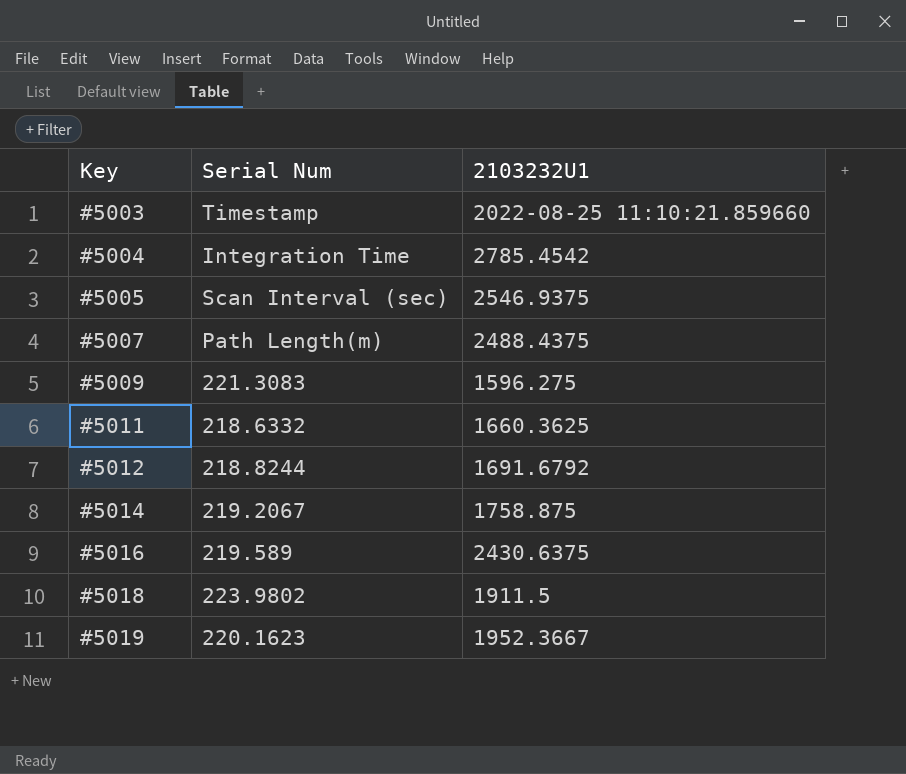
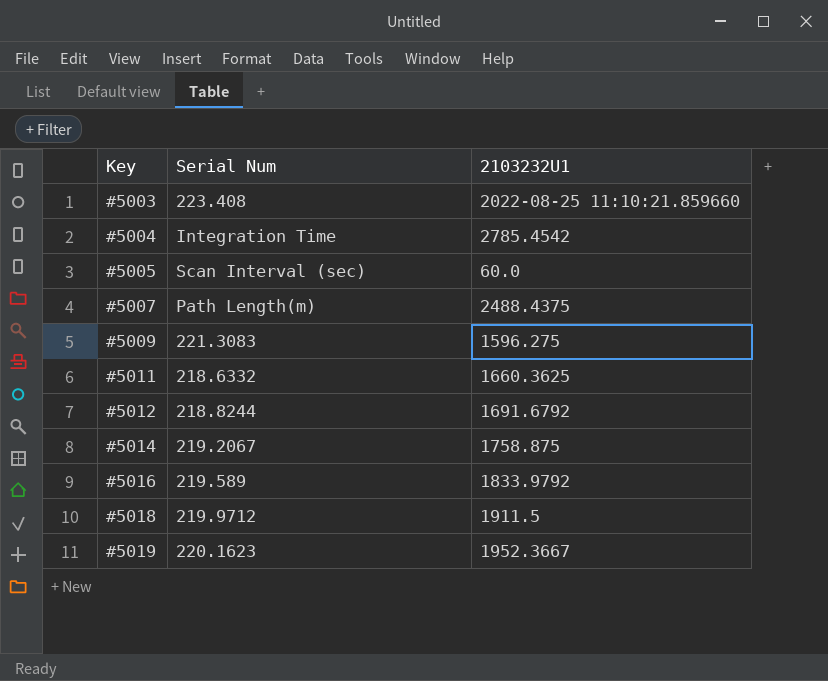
#5003 | Serial Num: Timestamp -> 223.408
#5005 | 2103232U1: 2546.9375 -> 60.0
#5016 | 2103232U1: 2430.6375 -> 1833.9792
#5018 | Serial Num: 223.9802 -> 219.9712

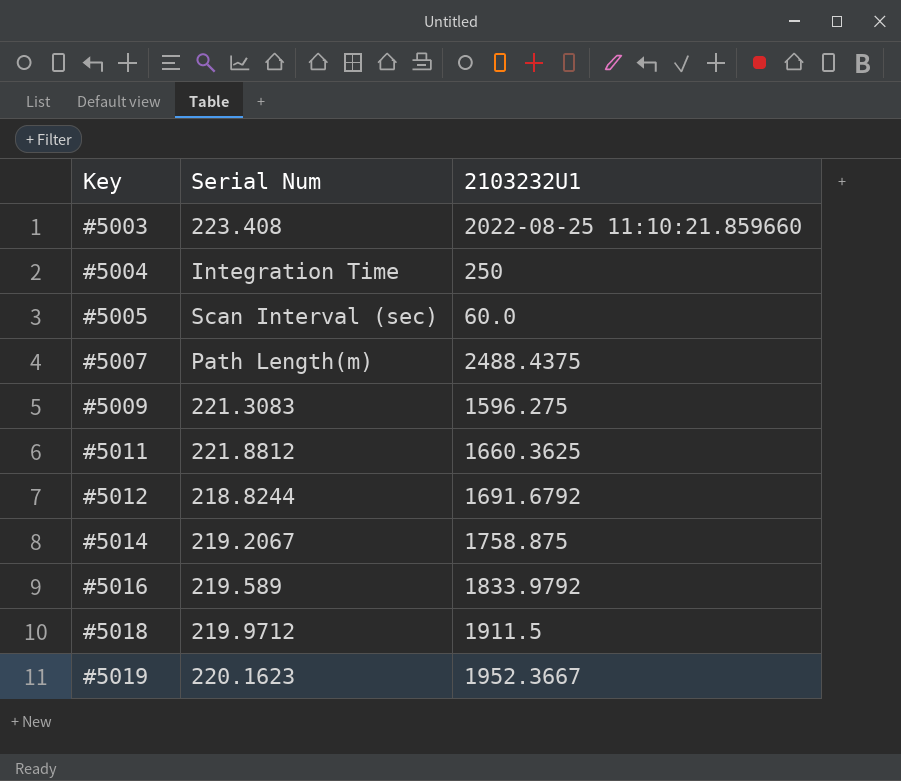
#5004 | 2103232U1: 2785.4542 -> 250
#5011 | Serial Num: 218.6332 -> 221.8812

